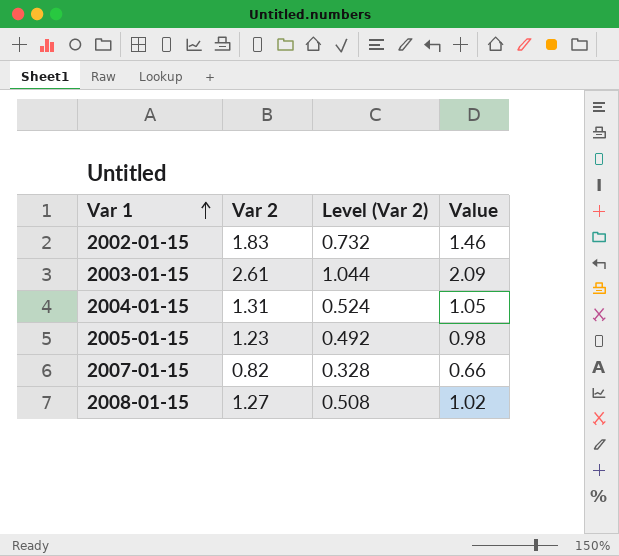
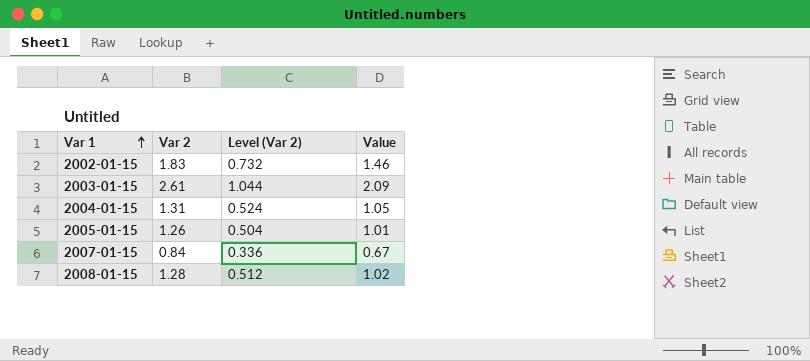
2005-01-15 | Var 2: 1.23 -> 1.26
2005-01-15 | Level (Var 2): 0.492 -> 0.504
2005-01-15 | Value: 0.98 -> 1.01
2007-01-15 | Var 2: 0.82 -> 0.84
2007-01-15 | Level (Var 2): 0.328 -> 0.336
2007-01-15 | Value: 0.66 -> 0.67
2008-01-15 | Var 2: 1.27 -> 1.28
2008-01-15 | Level (Var 2): 0.508 -> 0.512

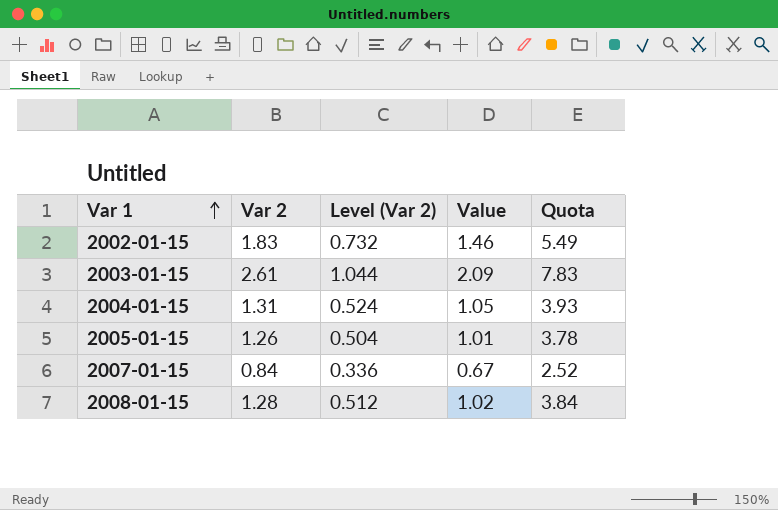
column Quota | formula: none -> [Var 2] * 3

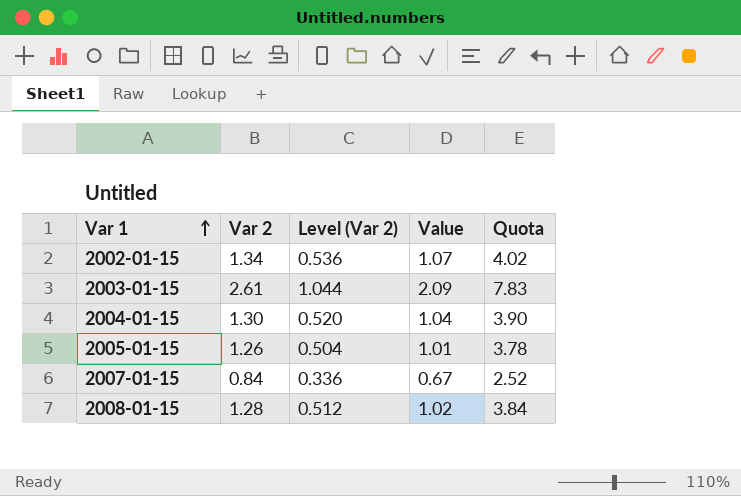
2002-01-15 | Var 2: 1.83 -> 1.34
2002-01-15 | Level (Var 2): 0.732 -> 0.536
2002-01-15 | Value: 1.46 -> 1.07
2002-01-15 | Quota: 5.49 -> 4.02
2004-01-15 | Var 2: 1.31 -> 1.30
2004-01-15 | Level (Var 2): 0.524 -> 0.520
2004-01-15 | Value: 1.05 -> 1.04
2004-01-15 | Quota: 3.93 -> 3.90

